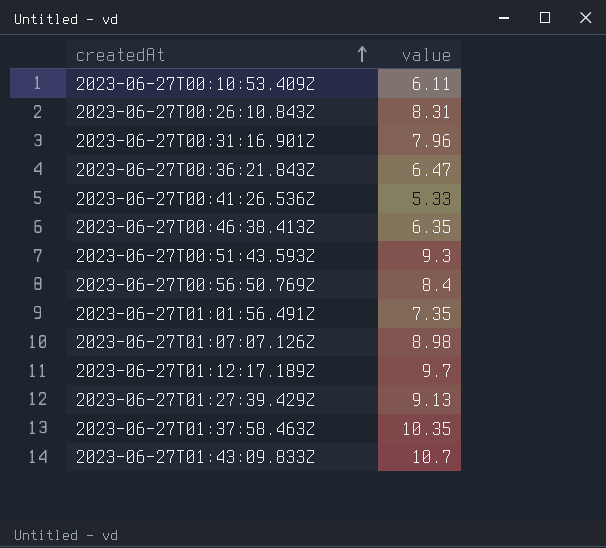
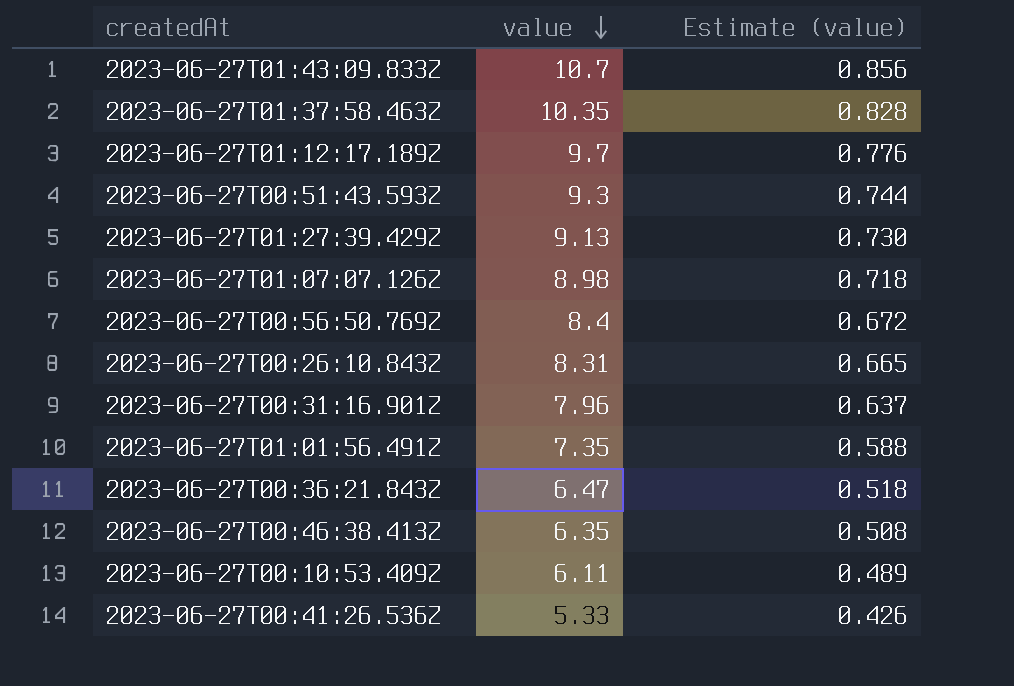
row order: createdAt ascending -> value descending
column Estimate (value) | formula: none -> [value] * 0.08

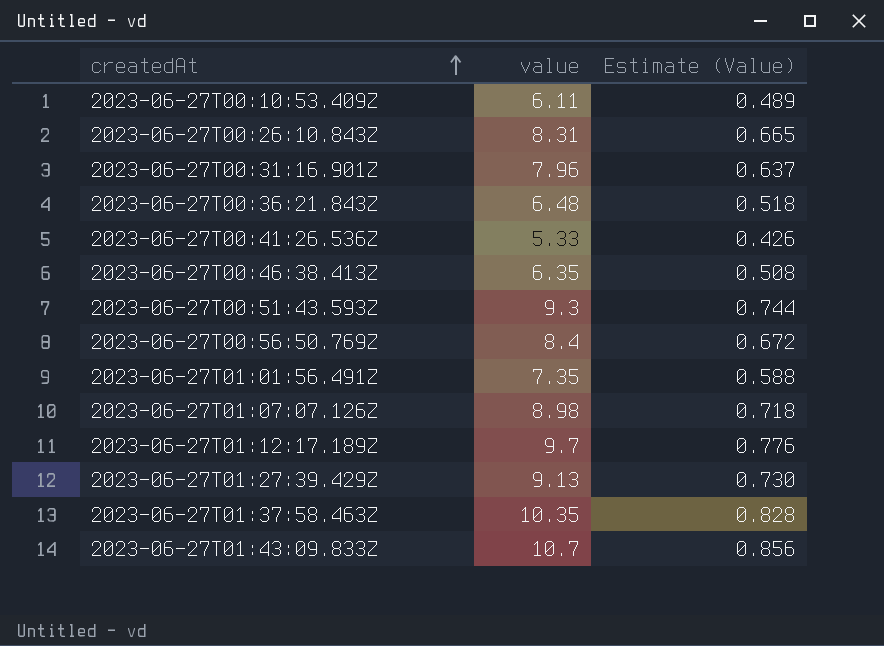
row order: value descending -> createdAt ascending
column name: Estimate (value) -> Estimate (Value)
2023-06-27T00:36:21.843Z | value: 6.47 -> 6.48

